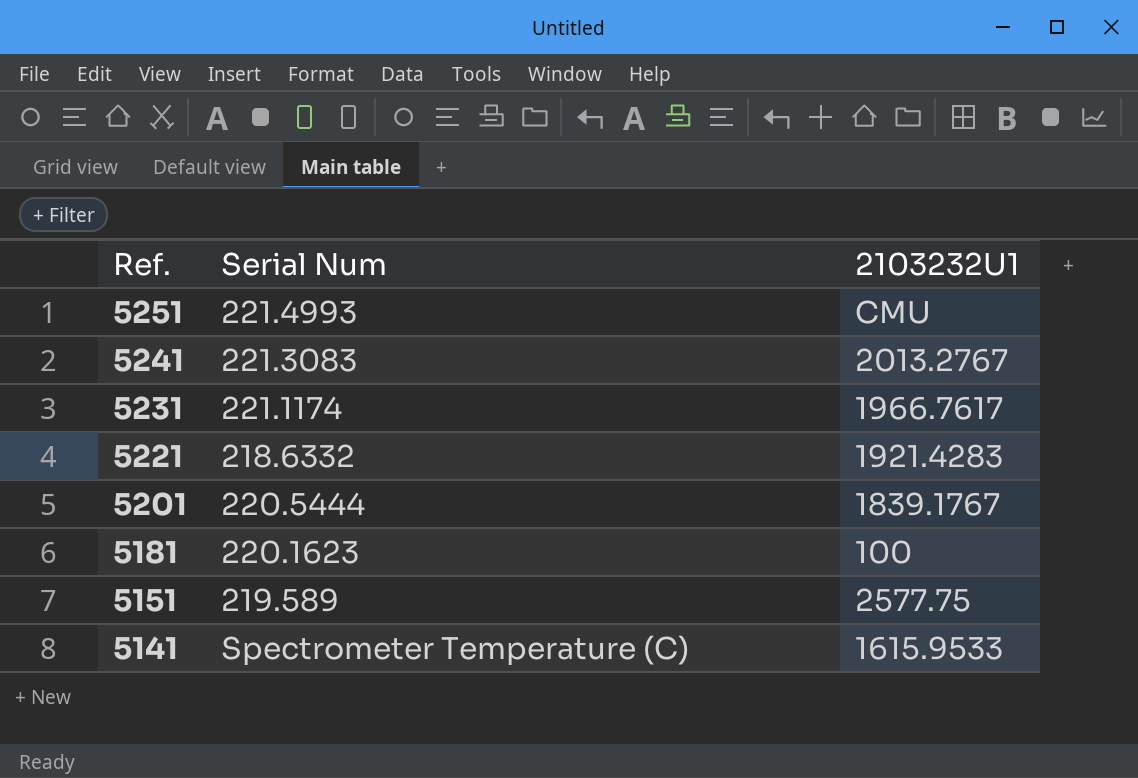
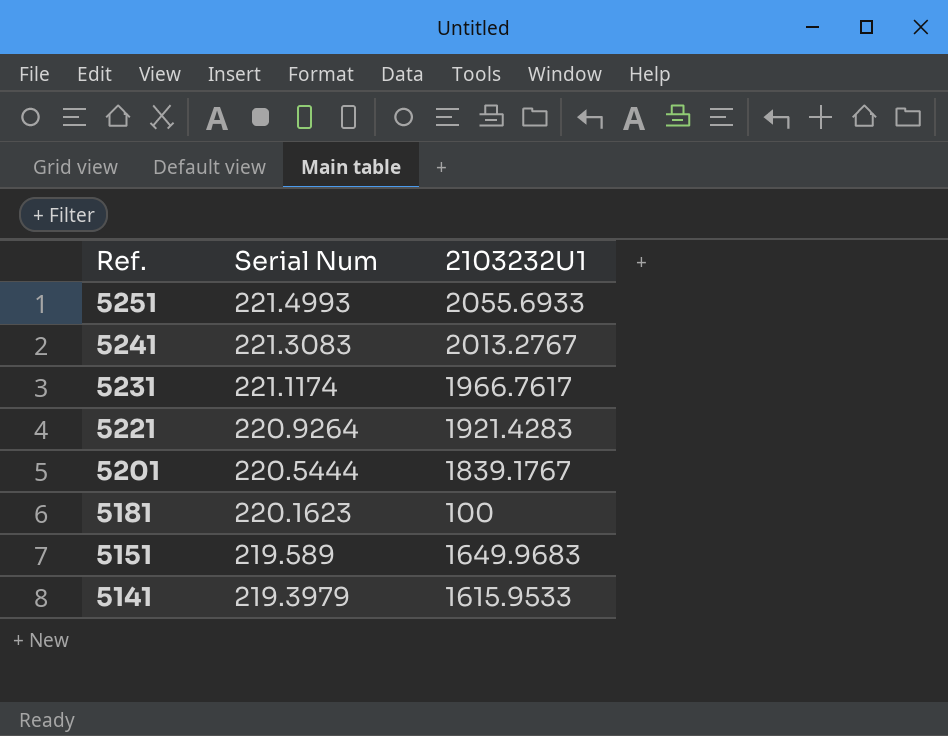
5251 | 2103232U1: CMU -> 2055.6933
5221 | Serial Num: 218.6332 -> 220.9264
5151 | 2103232U1: 2577.75 -> 1649.9683
5141 | Serial Num: Spectrometer Temperature (C) -> 219.3979

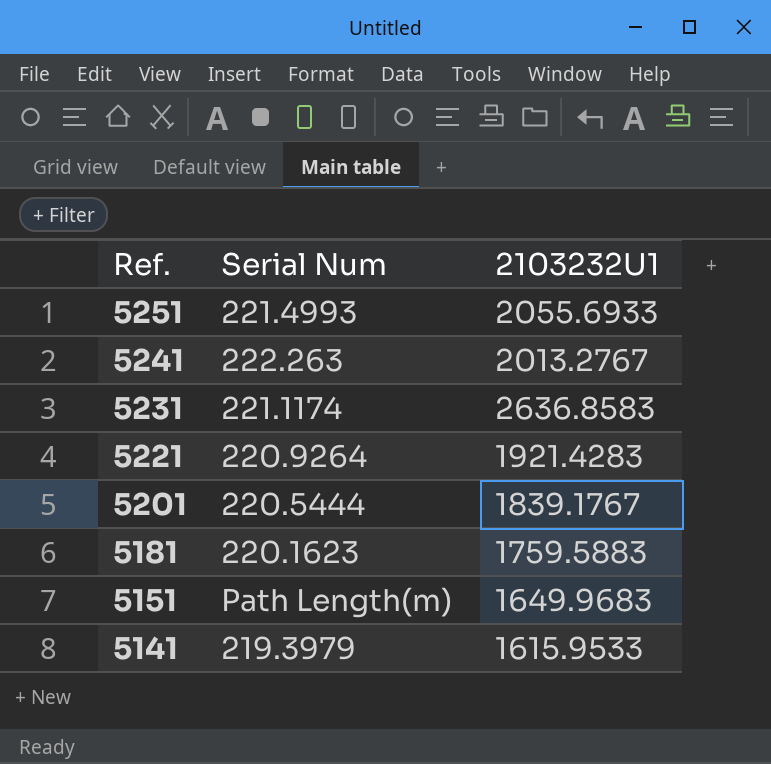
5241 | Serial Num: 221.3083 -> 222.263
5231 | 2103232U1: 1966.7617 -> 2636.8583
5181 | 2103232U1: 100 -> 1759.5883
5151 | Serial Num: 219.589 -> Path Length(m)

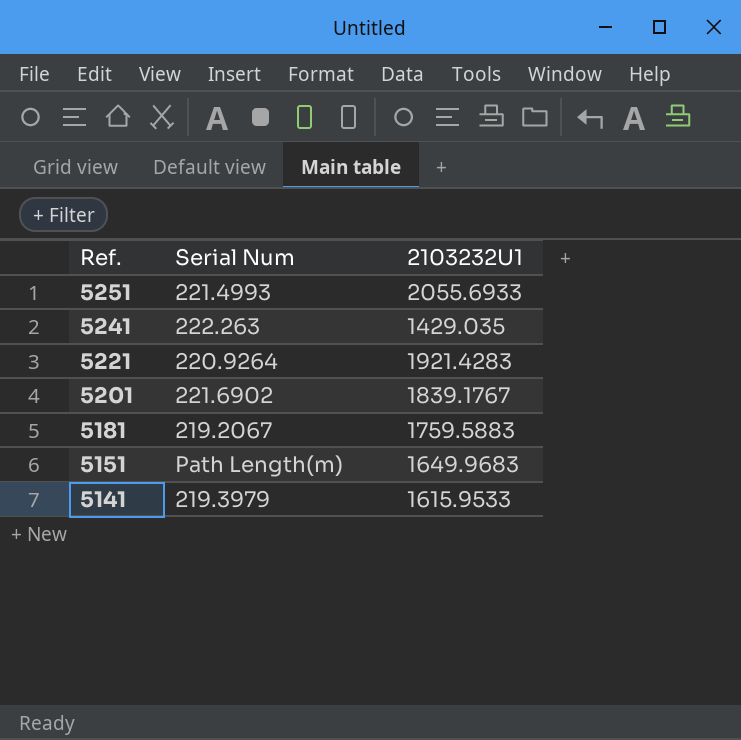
row 5231: 221.1174 | 2636.8583 -> none
5241 | 2103232U1: 2013.2767 -> 1429.035
5201 | Serial Num: 220.5444 -> 221.6902
5181 | Serial Num: 220.1623 -> 219.2067

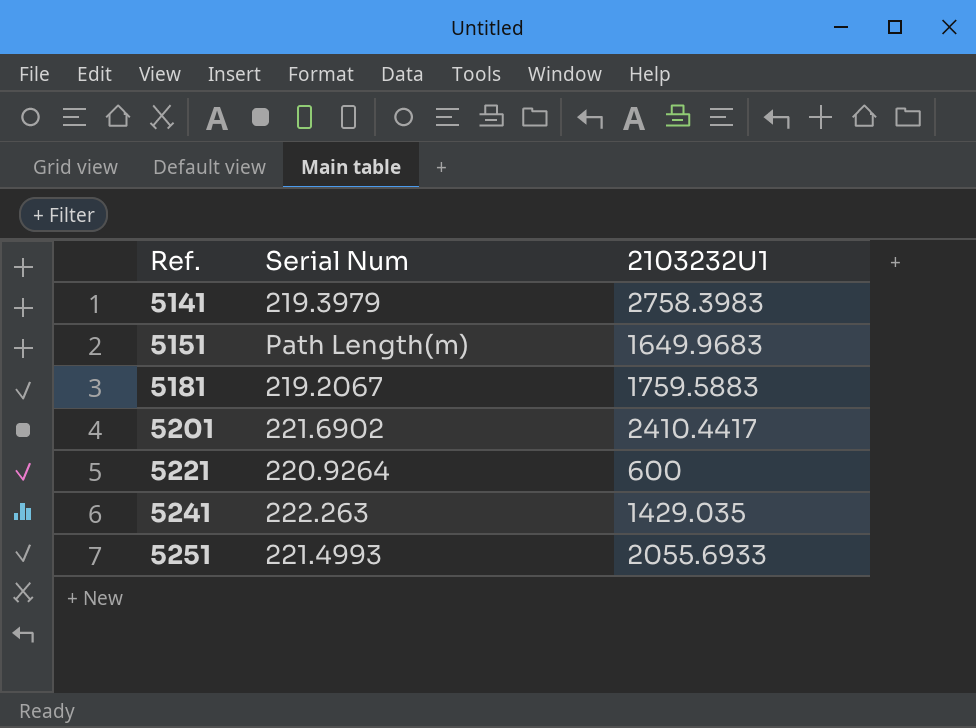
row order: Ref. descending -> Ref. ascending
5141 | 2103232U1: 1615.9533 -> 2758.3983
5201 | 2103232U1: 1839.1767 -> 2410.4417
5221 | 2103232U1: 1921.4283 -> 600

